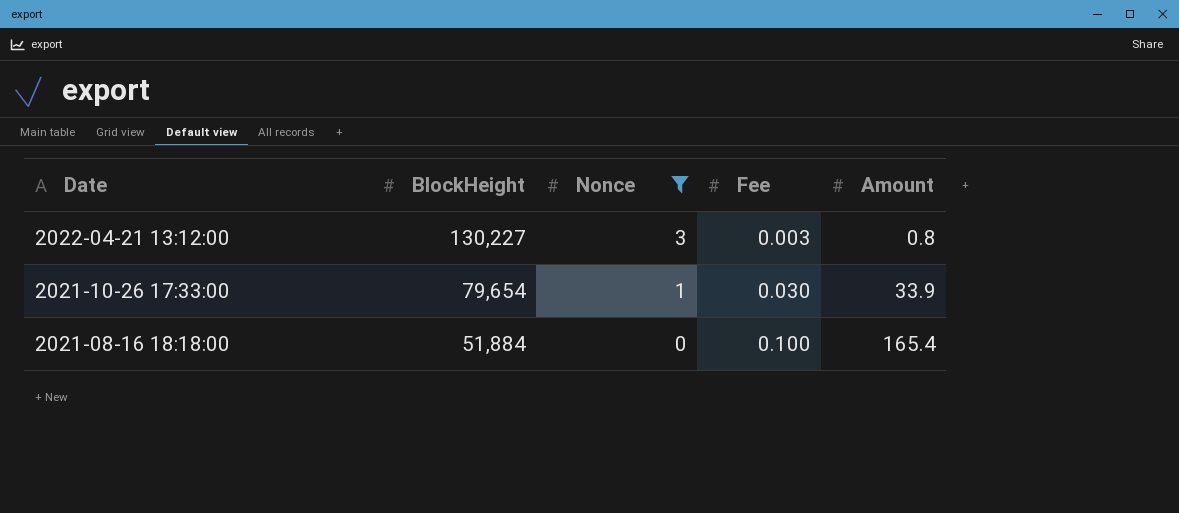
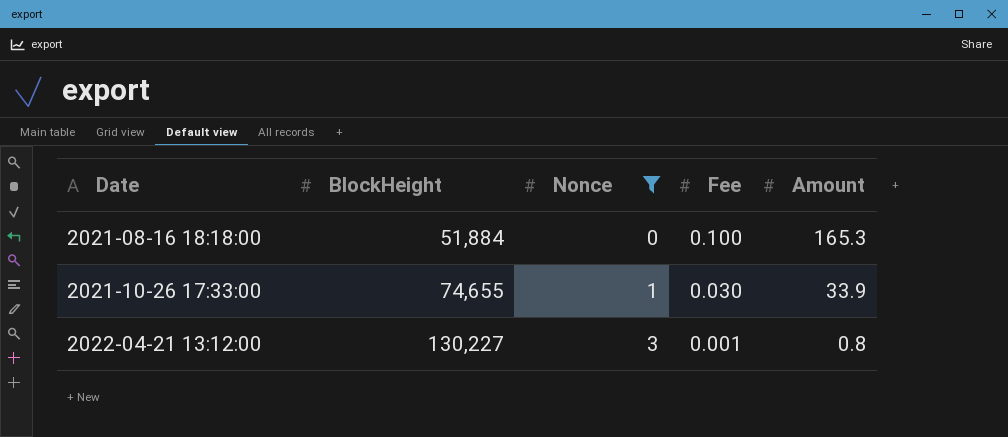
row order: Date descending -> Date ascending
2021-08-16 18:18:00 | Amount: 165.4 -> 165.3
2021-10-26 17:33:00 | BlockHeight: 79,654 -> 74,655
2022-04-21 13:12:00 | Fee: 0.003 -> 0.001

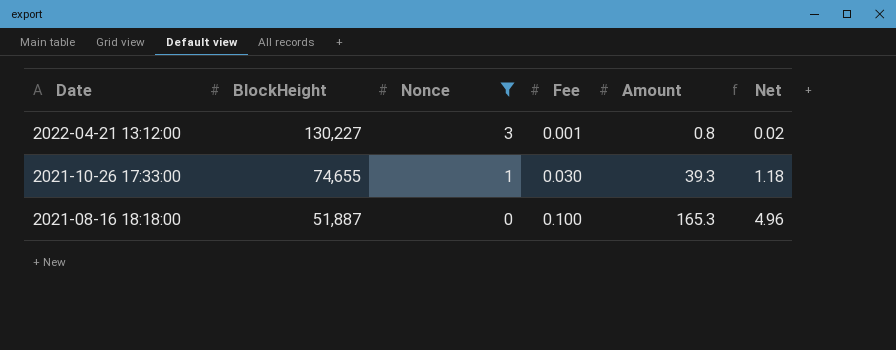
row order: Date ascending -> Date descending
column Net | formula: none -> [Amount] * 0.03
2021-10-26 17:33:00 | Amount: 33.9 -> 39.3
2021-08-16 18:18:00 | BlockHeight: 51,884 -> 51,887

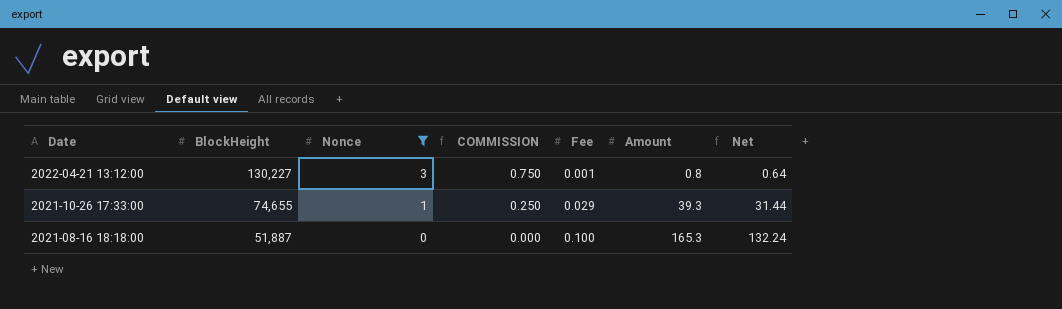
column COMMISSION | formula: none -> [Nonce] * 0.25
column Net | formula: [Amount] * 0.03 -> [Amount] * 0.8
2021-10-26 17:33:00 | Fee: 0.030 -> 0.029

